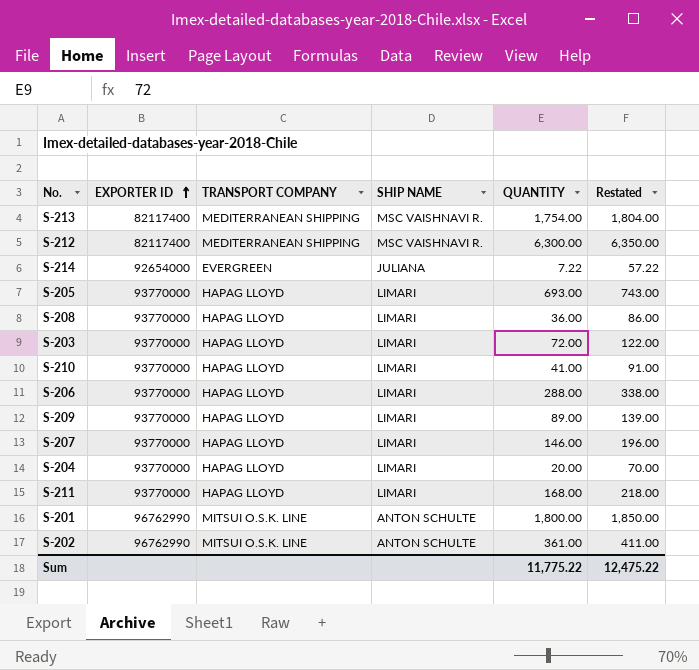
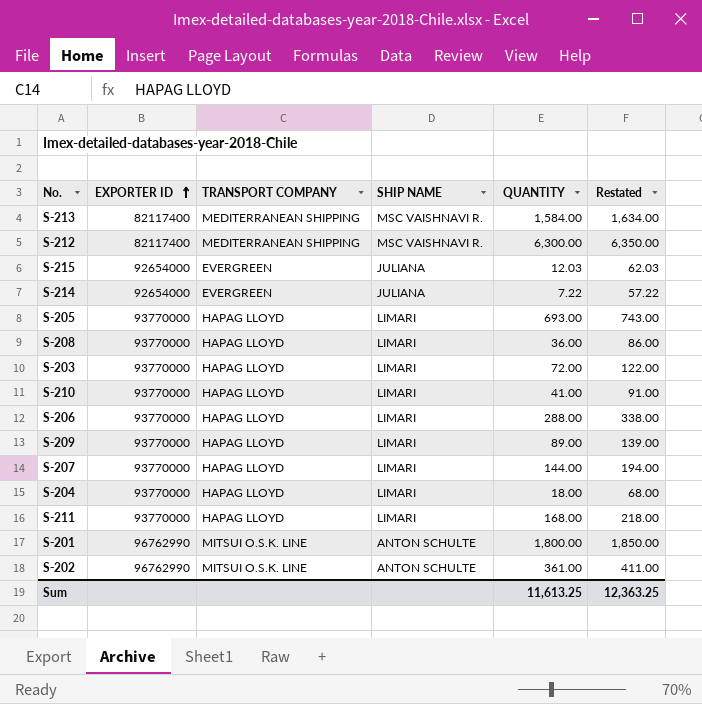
S-213 | QUANTITY: 1,754.00 -> 1,584.00
S-213 | Restated: 1,804.00 -> 1,634.00
row S-215: none -> 92654000 | EVERGREEN | JULIANA | 12.03 | 62.03
S-207 | QUANTITY: 146.00 -> 144.00
S-207 | Restated: 196.00 -> 194.00
S-204 | QUANTITY: 20.00 -> 18.00
S-204 | Restated: 70.00 -> 68.00
Sum | QUANTITY: 11,775.22 -> 11,613.25
Sum | Restated: 12,475.22 -> 12,363.25

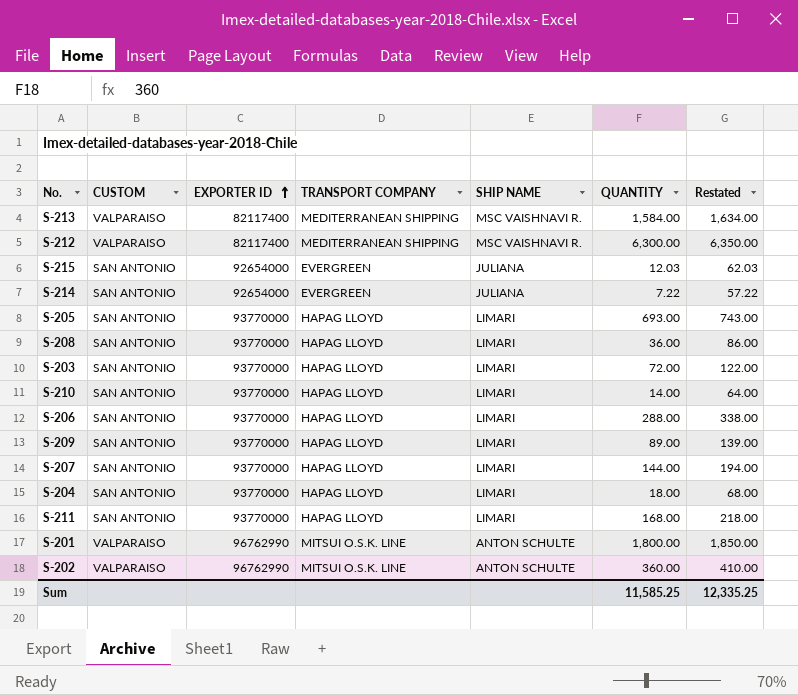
column CUSTOM | position: none -> 2
S-210 | QUANTITY: 41.00 -> 14.00
S-210 | Restated: 91.00 -> 64.00
S-202 | QUANTITY: 361.00 -> 360.00
S-202 | Restated: 411.00 -> 410.00
Sum | QUANTITY: 11,613.25 -> 11,585.25
Sum | Restated: 12,363.25 -> 12,335.25

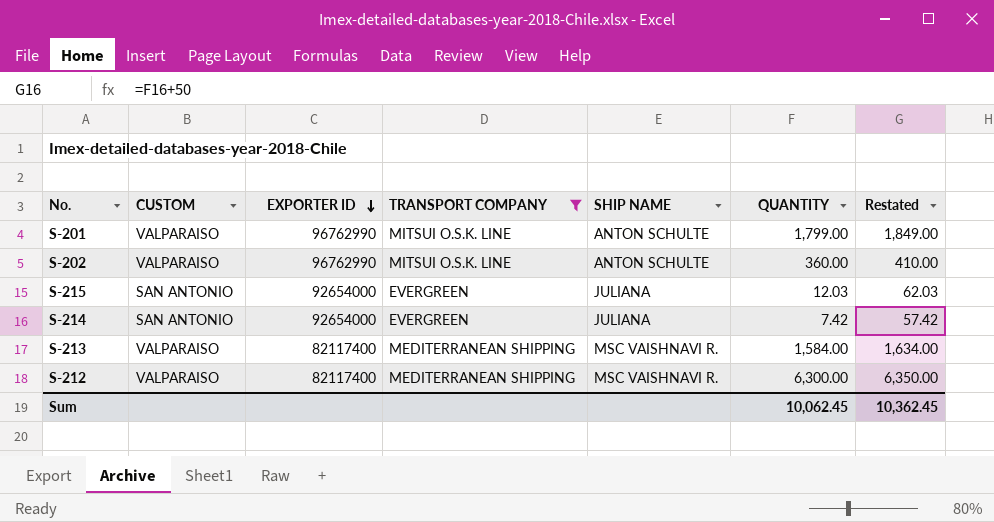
filter: none -> TRANSPORT COMPANY != HAPAG LLOYD
row order: EXPORTER ID ascending -> EXPORTER ID descending
S-201 | QUANTITY: 1,800.00 -> 1,799.00
S-201 | Restated: 1,850.00 -> 1,849.00
S-214 | QUANTITY: 7.22 -> 7.42
S-214 | Restated: 57.22 -> 57.42
Sum | QUANTITY: 11,585.25 -> 10,062.45
Sum | Restated: 12,335.25 -> 10,362.45

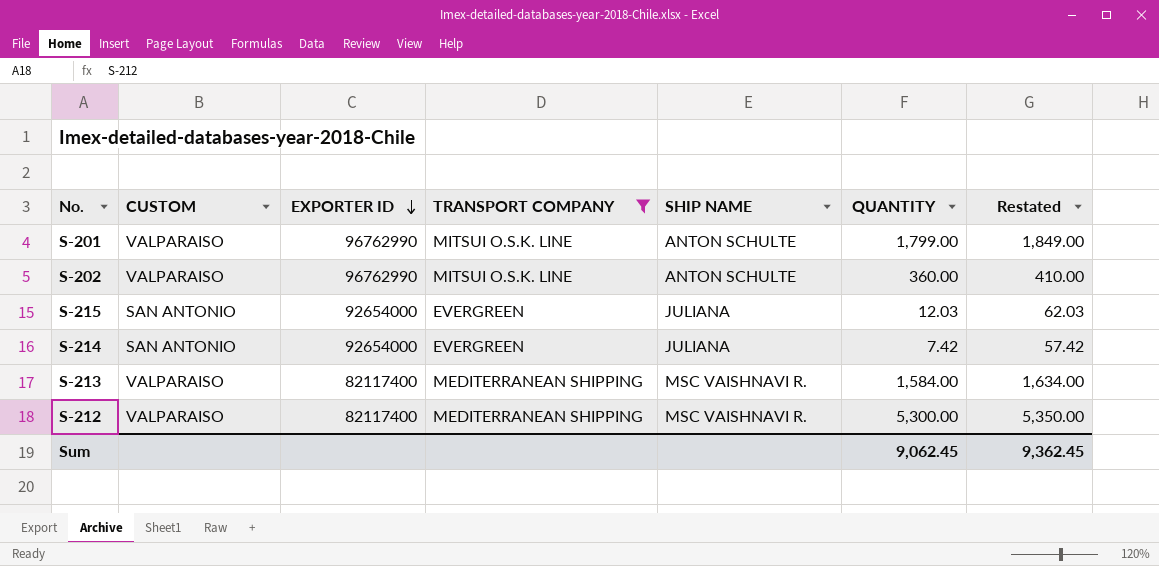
S-212 | QUANTITY: 6,300.00 -> 5,300.00
S-212 | Restated: 6,350.00 -> 5,350.00
Sum | QUANTITY: 10,062.45 -> 9,062.45
Sum | Restated: 10,362.45 -> 9,362.45

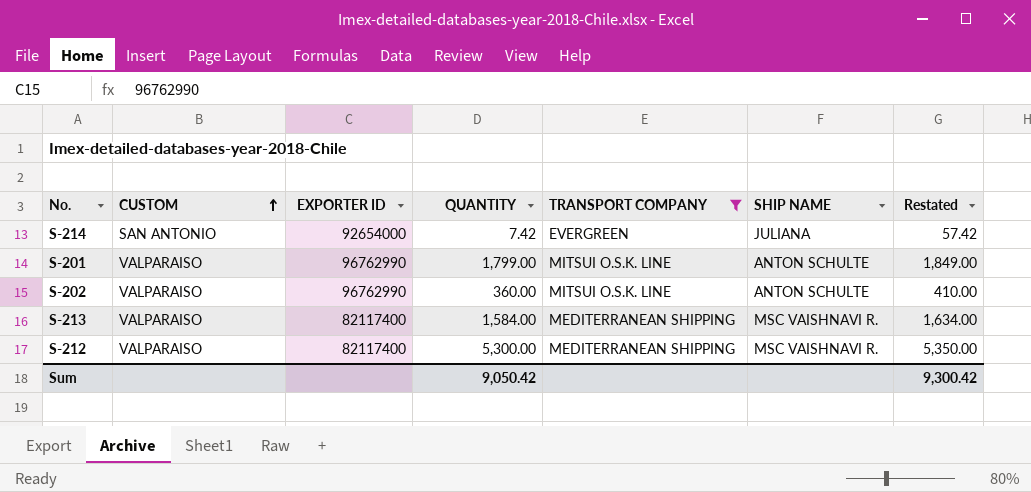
row order: EXPORTER ID descending -> CUSTOM ascending
column QUANTITY | position: 6 -> 4
row S-215: SAN ANTONIO | 92654000 | EVERGREEN | JULIANA | 12.03 | 62.03 -> none
Sum | QUANTITY: 9,062.45 -> 9,050.42
Sum | Restated: 9,362.45 -> 9,300.42

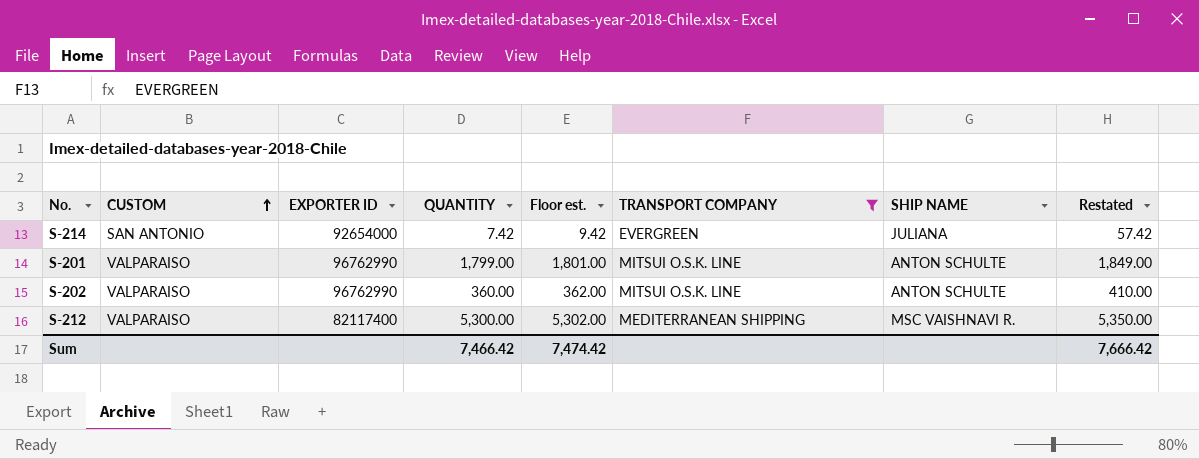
column Floor est. | formula: none -> [QUANTITY] + 2
row S-213: VALPARAISO | 82117400 | 1,584.00 | MEDITERRANEAN SHIPPING | MSC VAISHNAVI R. | 1,634.00 -> none
Sum | QUANTITY: 9,050.42 -> 7,466.42
Sum | Restated: 9,300.42 -> 7,666.42

